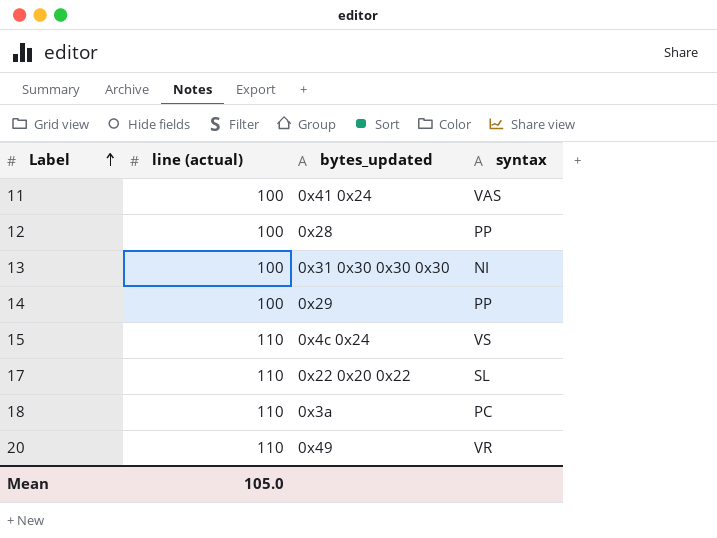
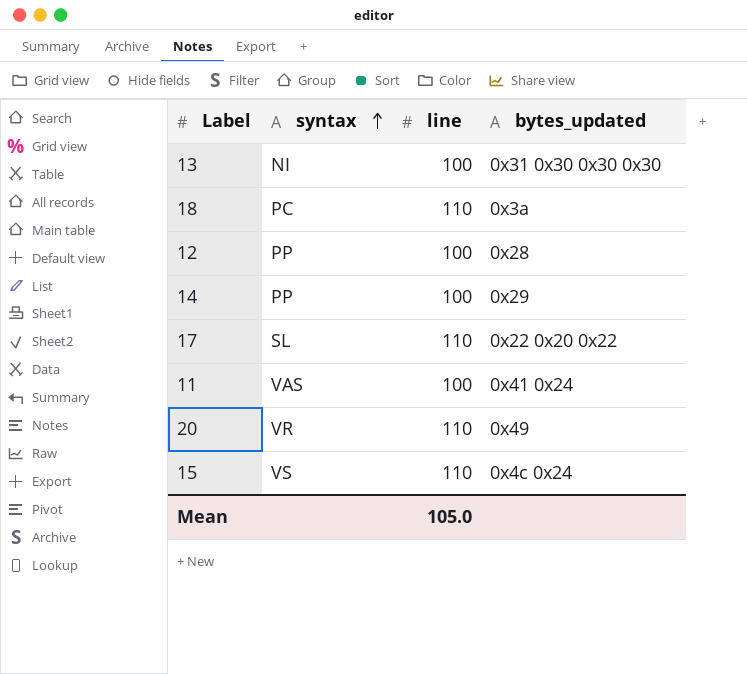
row order: Label ascending -> syntax ascending
column syntax | position: 4 -> 2
column name: line (actual) -> line

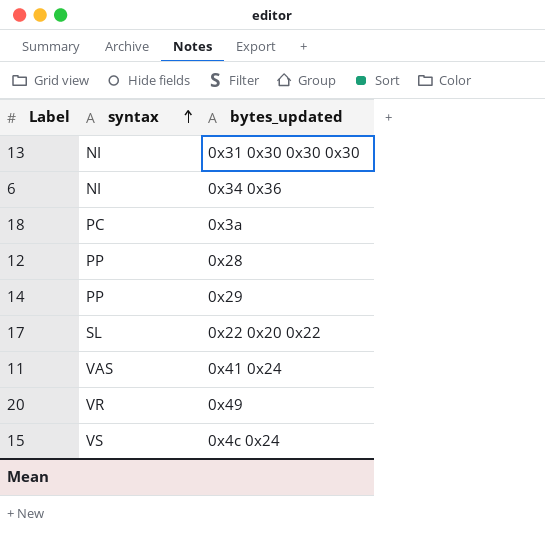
column line | position: 3 -> none
row 6: none -> NI | 0x34 0x36

